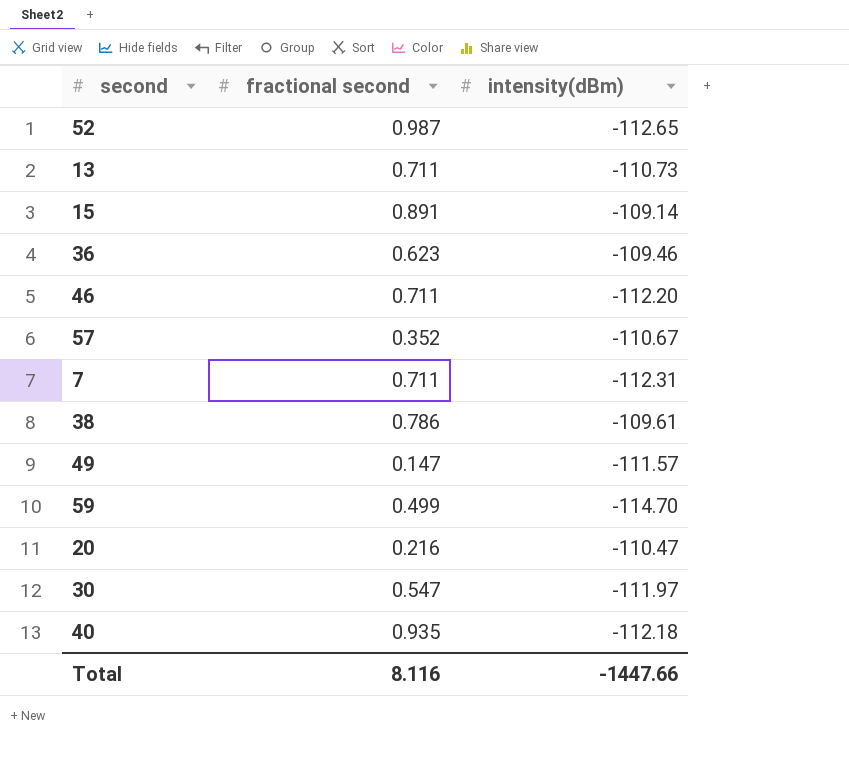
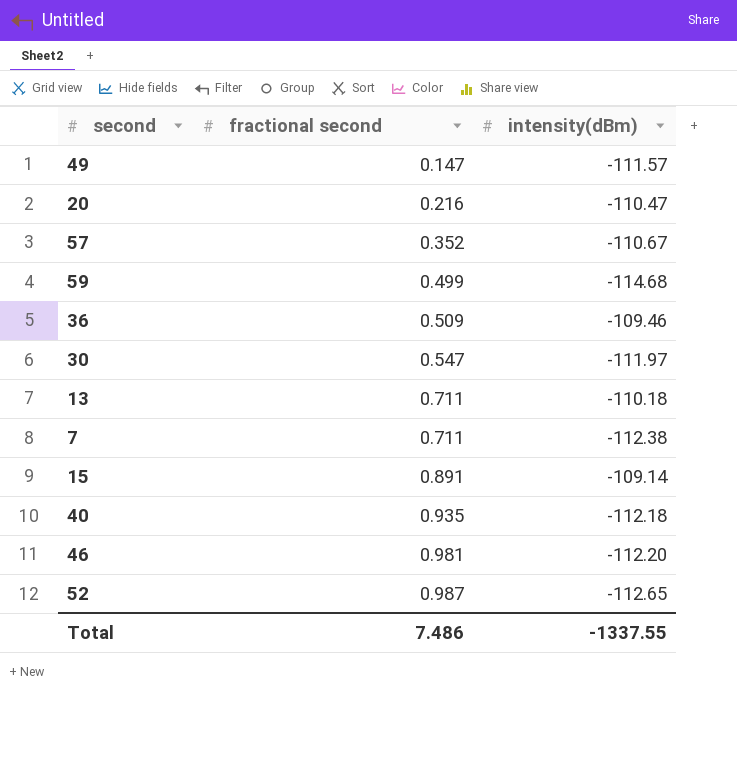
row order: none -> fractional second ascending
row 38: 0.786 | -109.61 -> none
59 | intensity(dBm): -114.70 -> -114.68
36 | fractional second: 0.623 -> 0.509
13 | intensity(dBm): -110.73 -> -110.18
7 | intensity(dBm): -112.31 -> -112.38
46 | fractional second: 0.711 -> 0.981
Total | fractional second: 8.116 -> 7.486
Total | intensity(dBm): -1447.66 -> -1337.55

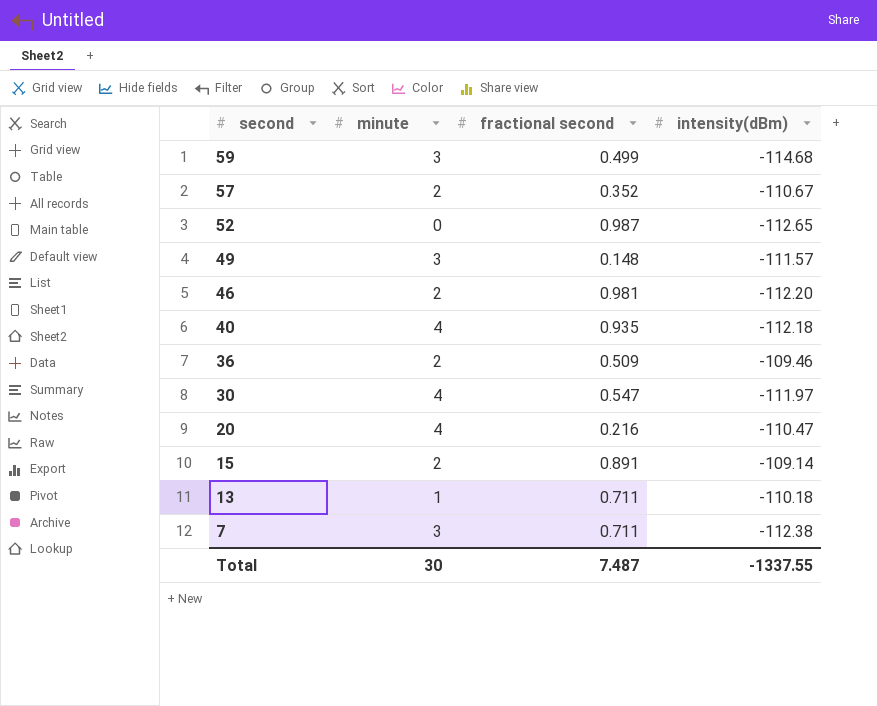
row order: fractional second ascending -> second descending
column minute | position: none -> 2
49 | fractional second: 0.147 -> 0.148
Total | fractional second: 7.486 -> 7.487

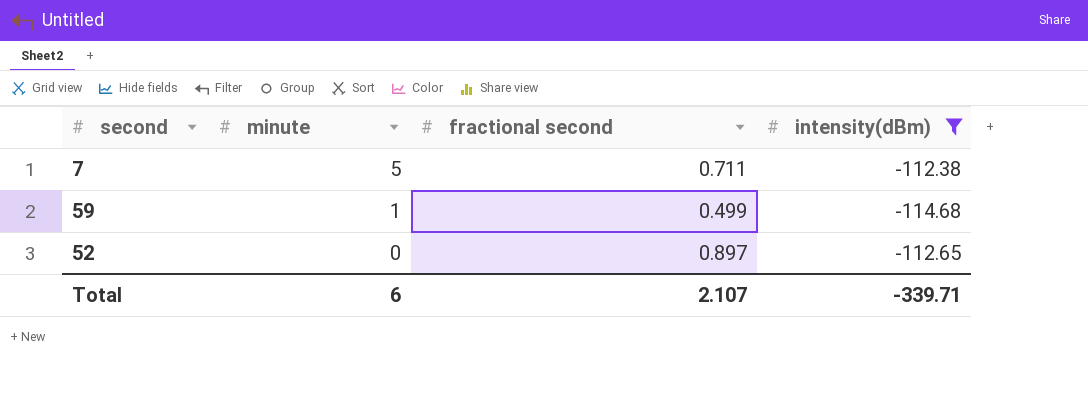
filter: none -> intensity(dBm) <= -112.38
row order: second descending -> minute descending
7 | minute: 3 -> 5
59 | minute: 3 -> 1
52 | fractional second: 0.987 -> 0.897
Total | minute: 30 -> 6
Total | fractional second: 7.487 -> 2.107
Total | intensity(dBm): -1337.55 -> -339.71

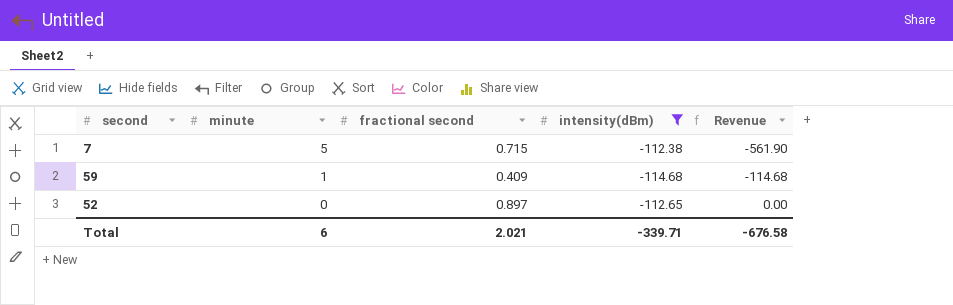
column Revenue | formula: none -> [minute] * [intensity(dBm)]
7 | fractional second: 0.711 -> 0.715
59 | fractional second: 0.499 -> 0.409
Total | fractional second: 2.107 -> 2.021

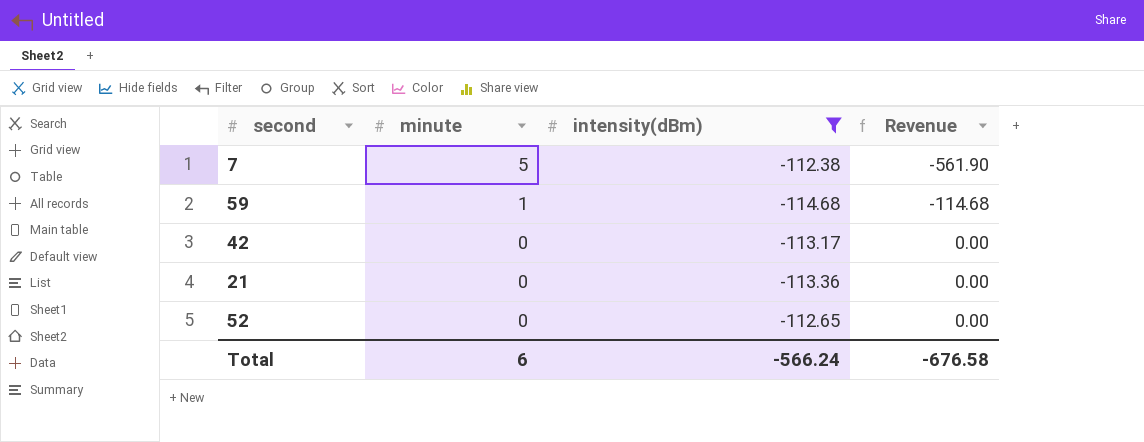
column fractional second | position: 3 -> none
row 42: none -> 0 | -113.17 | 0.00
row 21: none -> 0 | -113.36 | 0.00
Total | intensity(dBm): -339.71 -> -566.24

